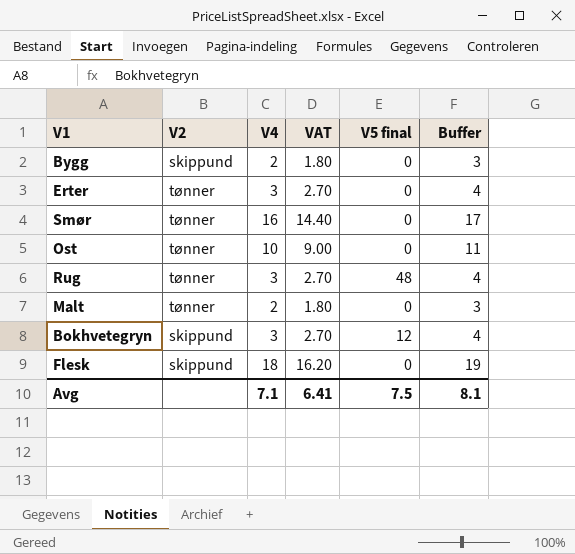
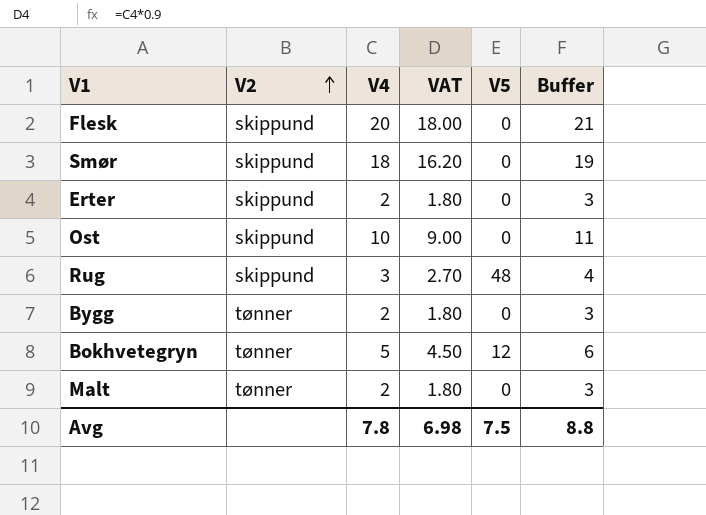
row order: none -> V2 ascending
column name: V5 final -> V5
Flesk | V4: 18 -> 20
Flesk | VAT: 16.20 -> 18.00
Flesk | Buffer: 19 -> 21
Smør | V2: tønner -> skippund
Smør | V4: 16 -> 18
Smør | VAT: 14.40 -> 16.20
Smør | Buffer: 17 -> 19
Erter | V2: tønner -> skippund
Erter | V4: 3 -> 2
Erter | VAT: 2.70 -> 1.80
Erter | Buffer: 4 -> 3
Ost | V2: tønner -> skippund
Rug | V2: tønner -> skippund
Bygg | V2: skippund -> tønner
Bokhvetegryn | V2: skippund -> tønner
Bokhvetegryn | V4: 3 -> 5
Bokhvetegryn | VAT: 2.70 -> 4.50
Bokhvetegryn | Buffer: 4 -> 6
Avg | V4: 7.1 -> 7.8
Avg | VAT: 6.41 -> 6.98
Avg | Buffer: 8.1 -> 8.8

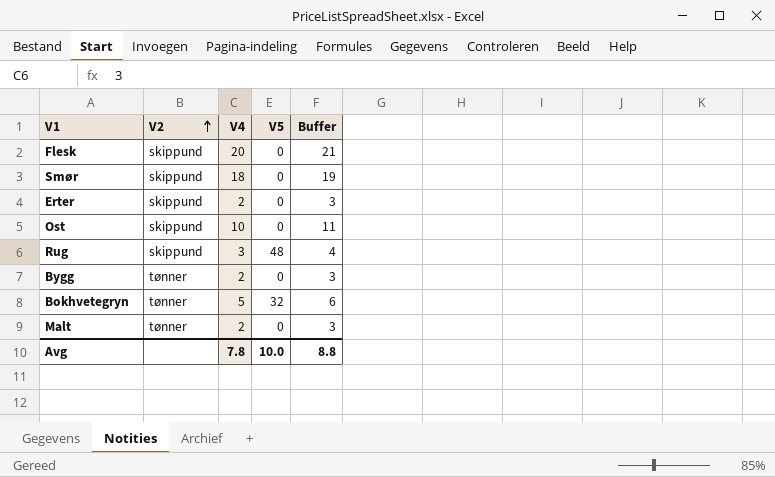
column VAT | formula: [V4] * 0.9 -> none
Bokhvetegryn | V5: 12 -> 32
Avg | V5: 7.5 -> 10.0

